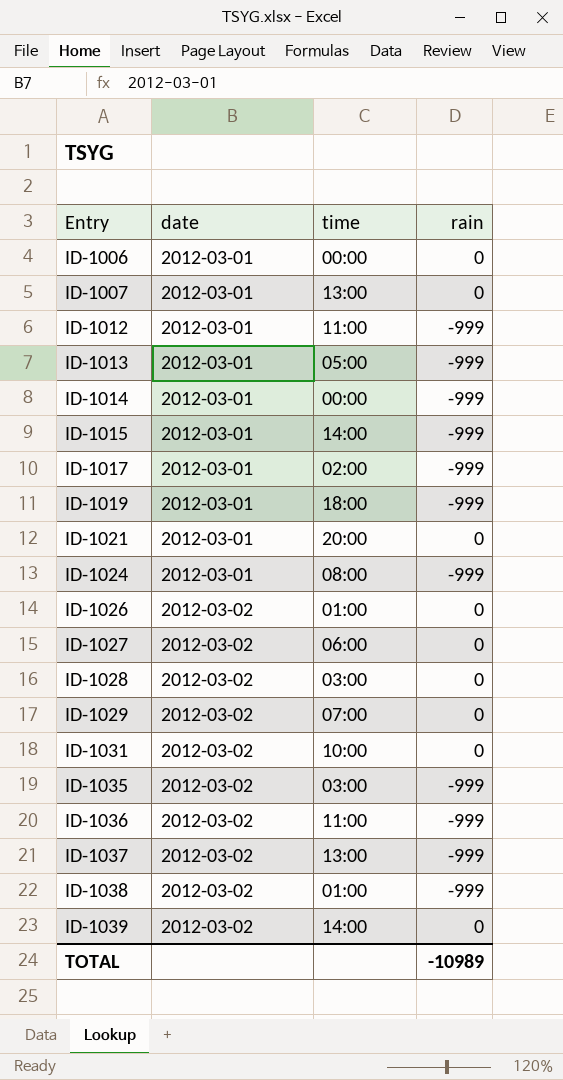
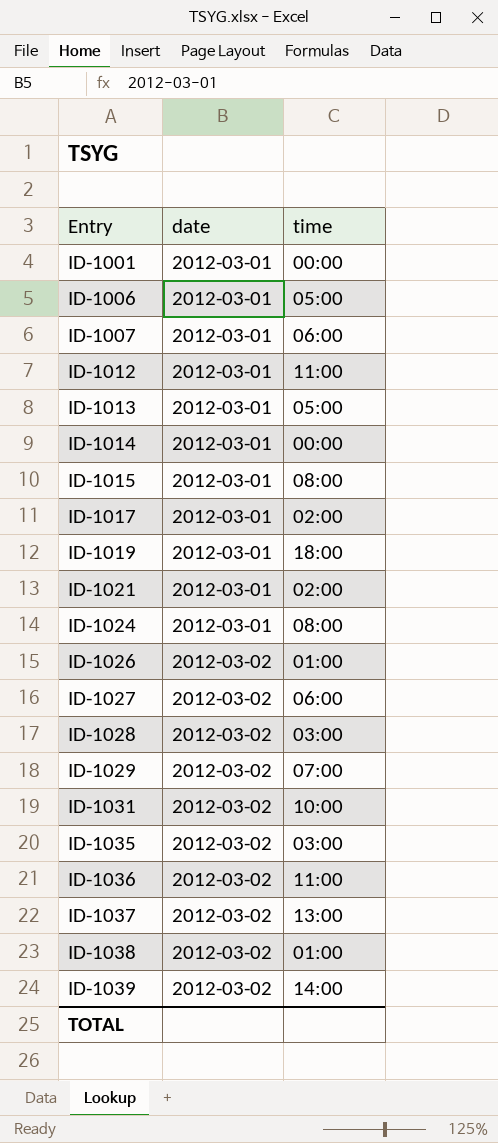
column rain | position: 4 -> none
row ID-1001: none -> 2012-03-01 | 00:00
ID-1006 | time: 00:00 -> 05:00
ID-1007 | time: 13:00 -> 06:00
ID-1015 | time: 14:00 -> 08:00
ID-1021 | time: 20:00 -> 02:00

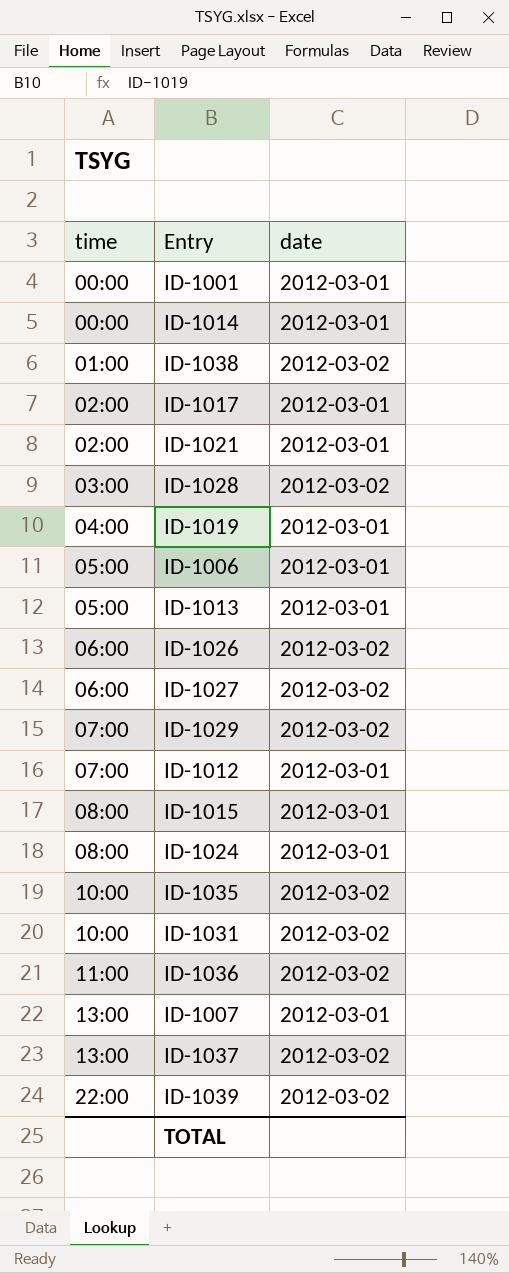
row order: Entry ascending -> time ascending
column time | position: 3 -> 1
ID-1019 | time: 18:00 -> 04:00
ID-1026 | time: 01:00 -> 06:00
ID-1012 | time: 11:00 -> 07:00
ID-1035 | time: 03:00 -> 10:00
ID-1007 | time: 06:00 -> 13:00
ID-1039 | time: 14:00 -> 22:00

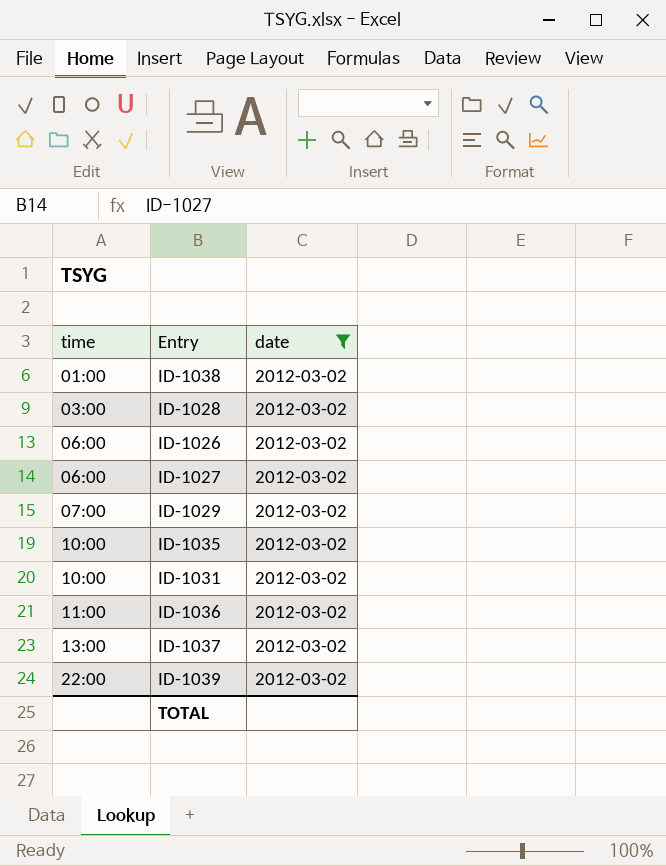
filter: none -> date = 2012-03-02

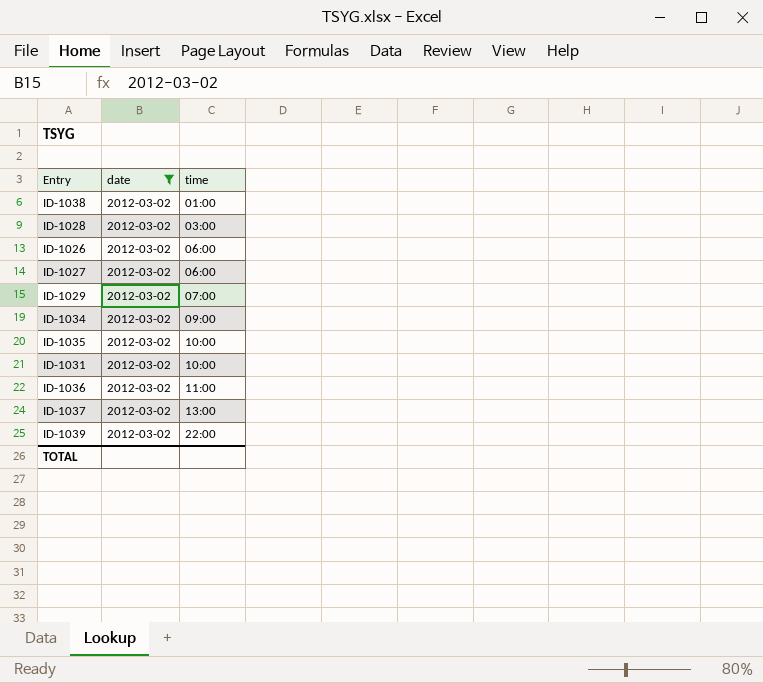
column time | position: 1 -> 3
row ID-1034: none -> 2012-03-02 | 09:00

